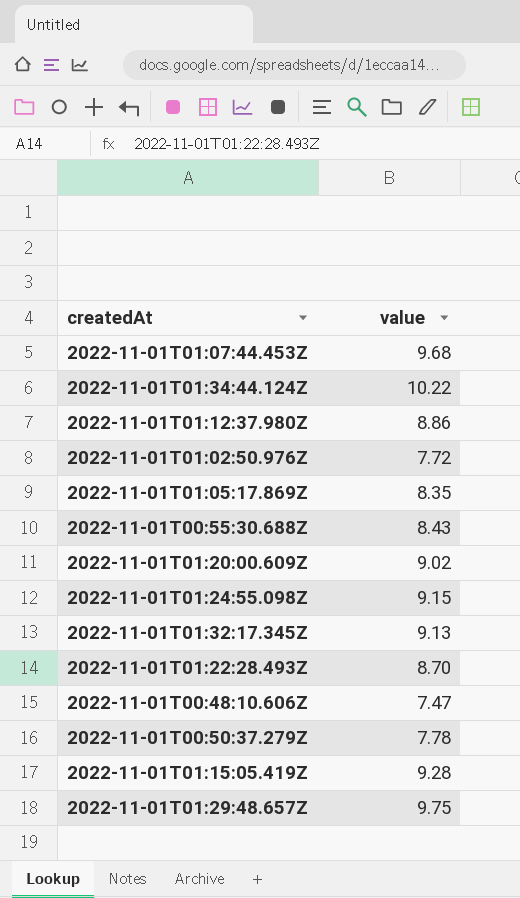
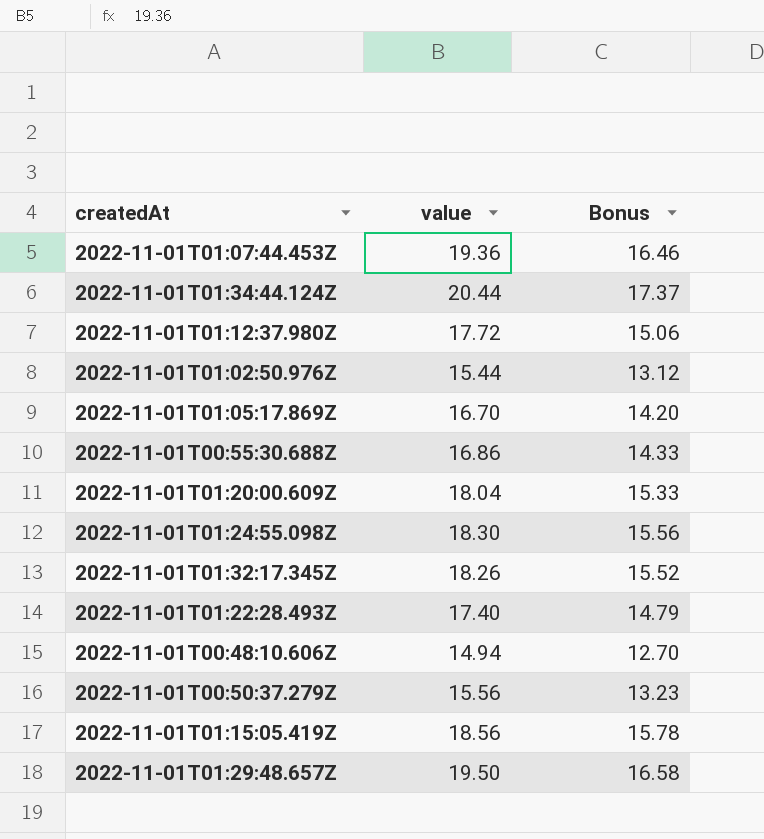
column Bonus | formula: none -> [value] * 0.85
2022-11-01T01:07:44.453Z | value: 9.68 -> 19.36
2022-11-01T01:34:44.124Z | value: 10.22 -> 20.44
2022-11-01T01:12:37.980Z | value: 8.86 -> 17.72
2022-11-01T01:02:50.976Z | value: 7.72 -> 15.44
2022-11-01T01:05:17.869Z | value: 8.35 -> 16.70
2022-11-01T00:55:30.688Z | value: 8.43 -> 16.86
2022-11-01T01:20:00.609Z | value: 9.02 -> 18.04
2022-11-01T01:24:55.098Z | value: 9.15 -> 18.30
2022-11-01T01:32:17.345Z | value: 9.13 -> 18.26
2022-11-01T01:22:28.493Z | value: 8.70 -> 17.40
2022-11-01T00:48:10.606Z | value: 7.47 -> 14.94
2022-11-01T00:50:37.279Z | value: 7.78 -> 15.56
2022-11-01T01:15:05.419Z | value: 9.28 -> 18.56
2022-11-01T01:29:48.657Z | value: 9.75 -> 19.50

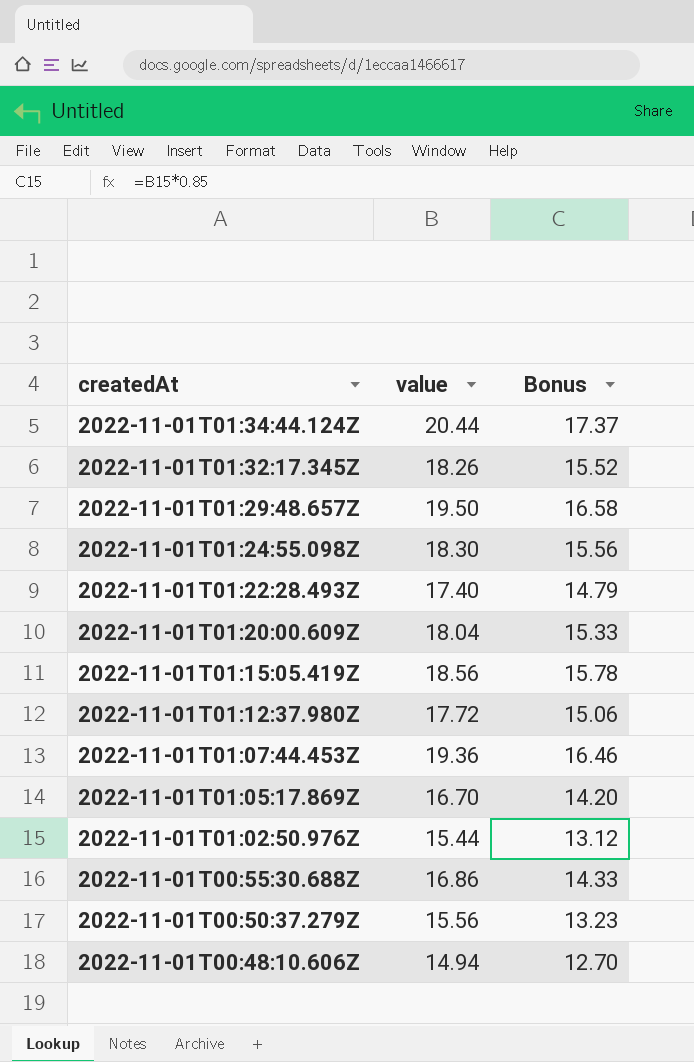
row order: none -> createdAt descending

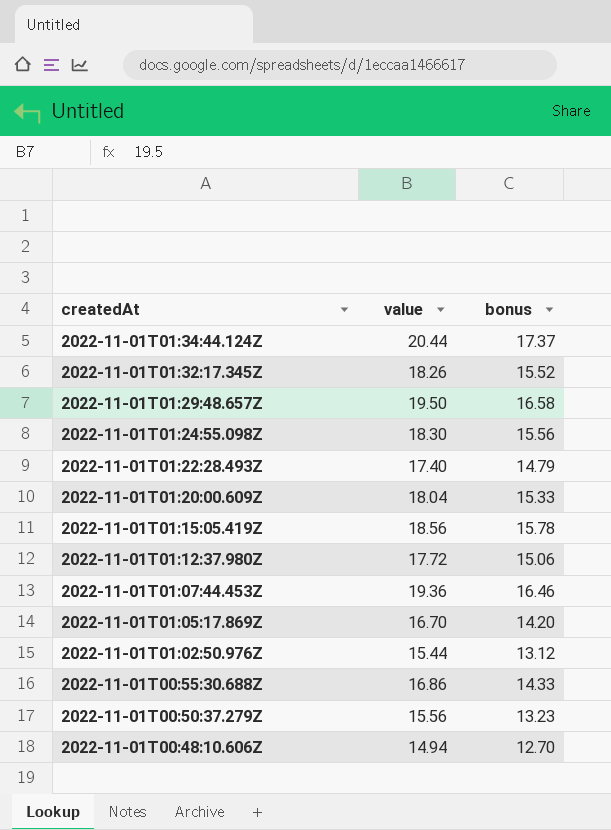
column name: Bonus -> bonus

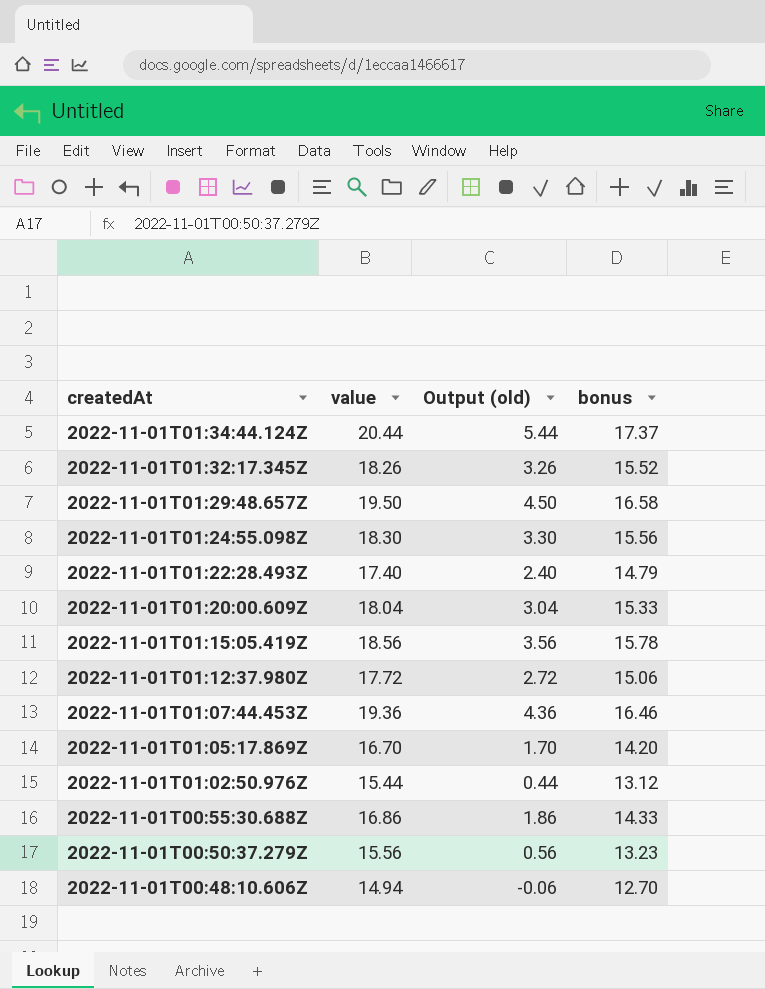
column Output (old) | formula: none -> [value] - 15

